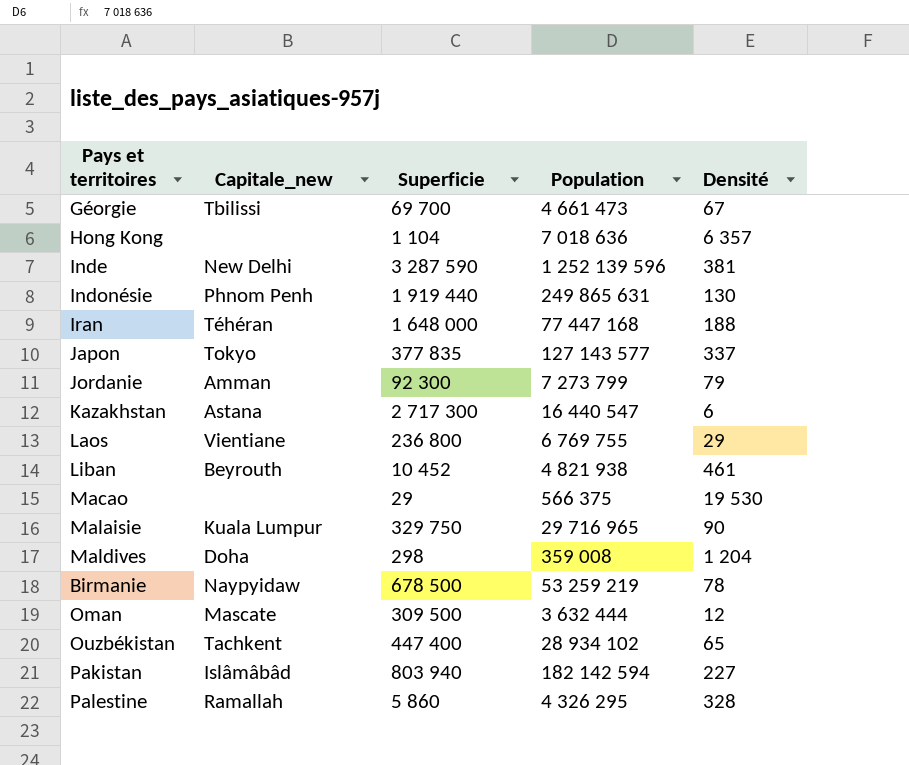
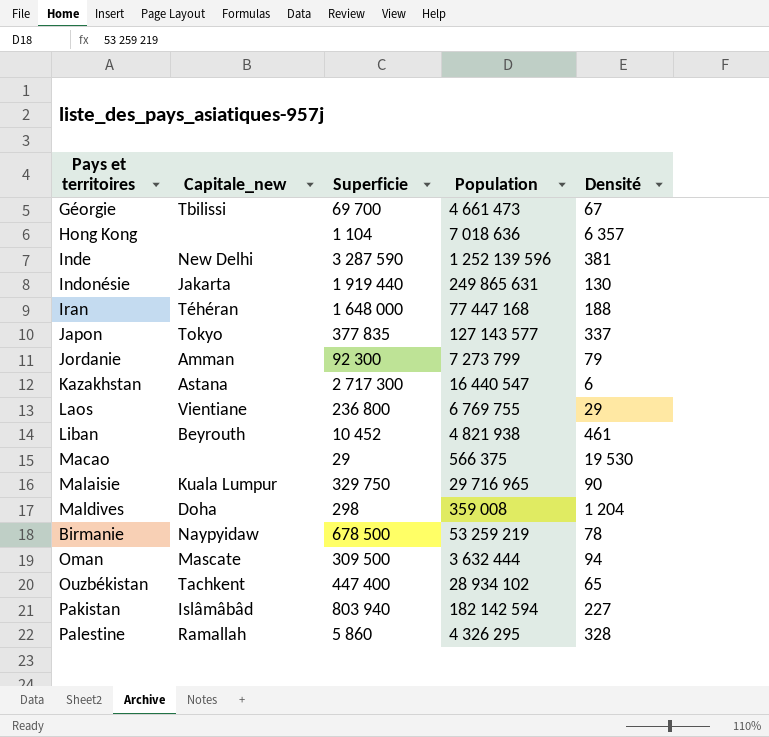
Indonésie | Capitale_new: Phnom Penh -> Jakarta
Oman | Densité: 12 -> 94

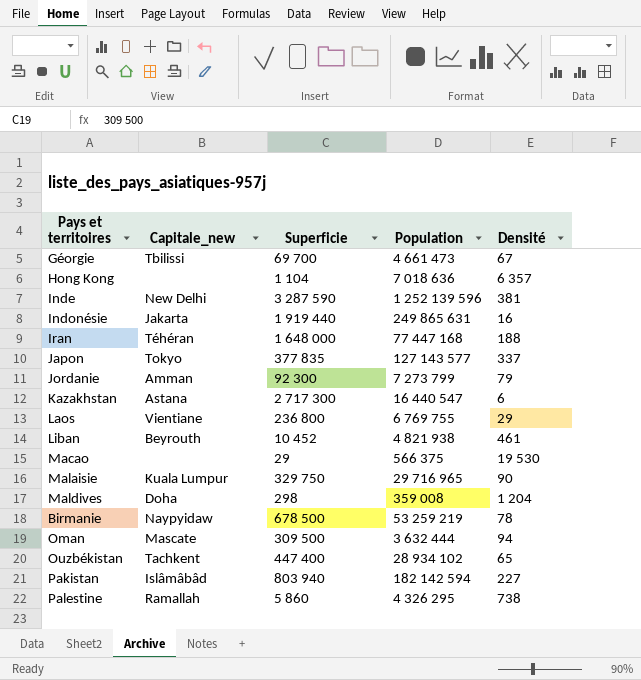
Indonésie | Densité: 130 -> 16
Palestine | Densité: 328 -> 738

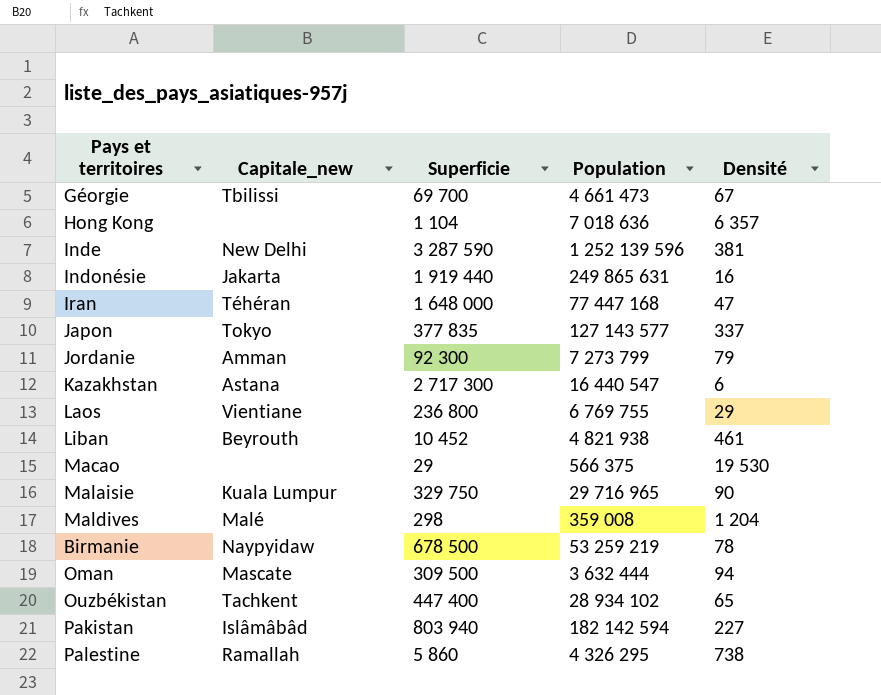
Iran | Densité: 188 -> 47
Maldives | Capitale_new: Doha -> Malé

